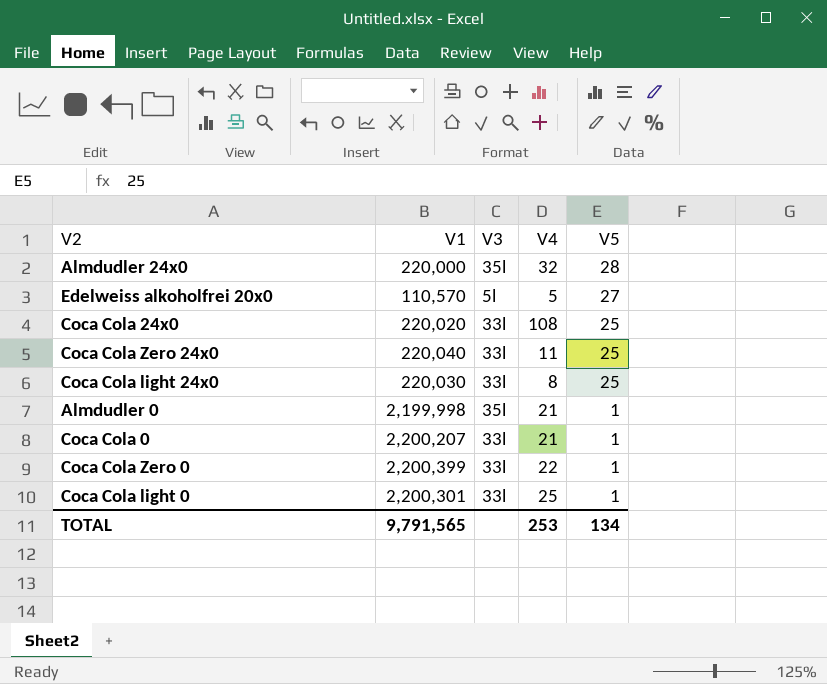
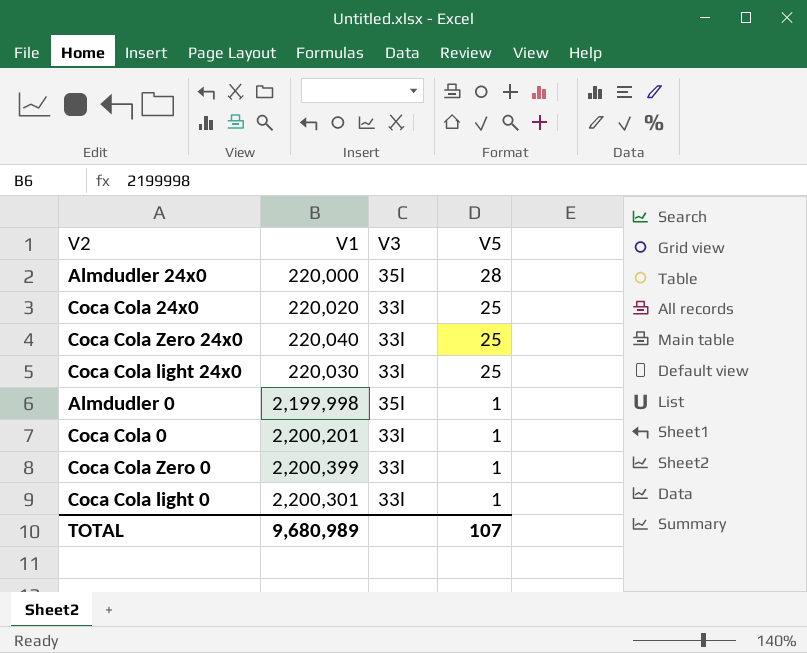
column V4 | position: 4 -> none
row Edelweiss alkoholfrei 20x0: 110,570 | 5l | 5 | 27 -> none
Coca Cola 0 | V1: 2,200,207 -> 2,200,201
TOTAL | V1: 9,791,565 -> 9,680,989
TOTAL | V5: 134 -> 107

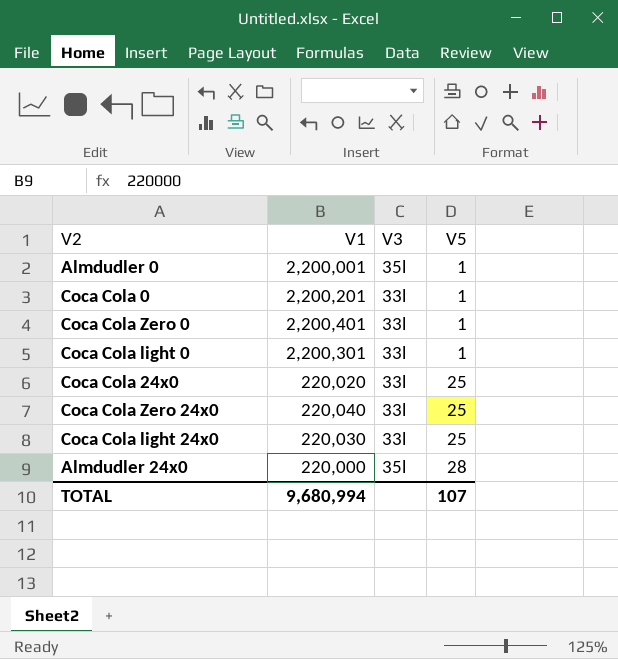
row order: V5 descending -> V5 ascending
Almdudler 0 | V1: 2,199,998 -> 2,200,001
Coca Cola Zero 0 | V1: 2,200,399 -> 2,200,401
TOTAL | V1: 9,680,989 -> 9,680,994

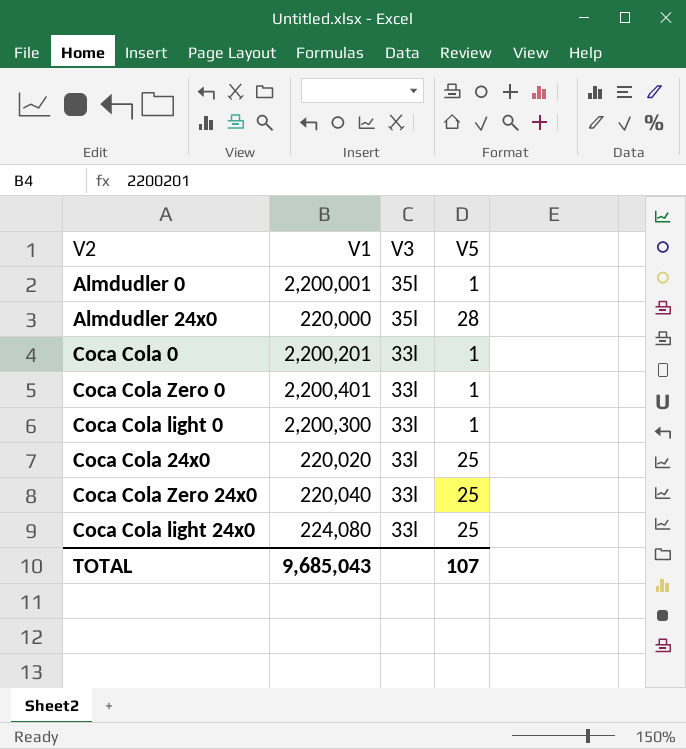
row order: V5 ascending -> V3 descending
Coca Cola light 0 | V1: 2,200,301 -> 2,200,300
Coca Cola light 24x0 | V1: 220,030 -> 224,080
TOTAL | V1: 9,680,994 -> 9,685,043

